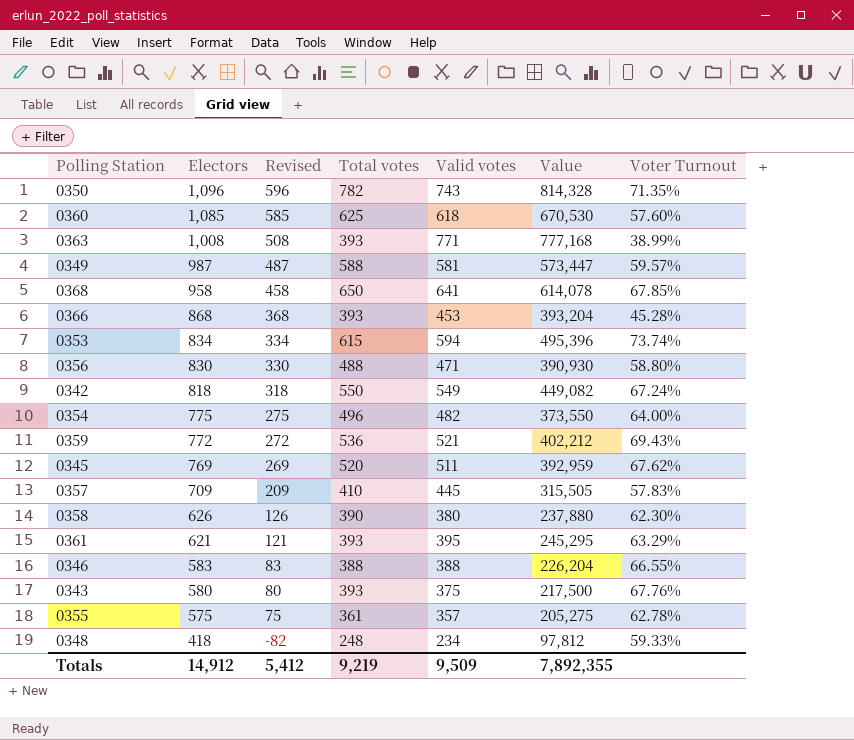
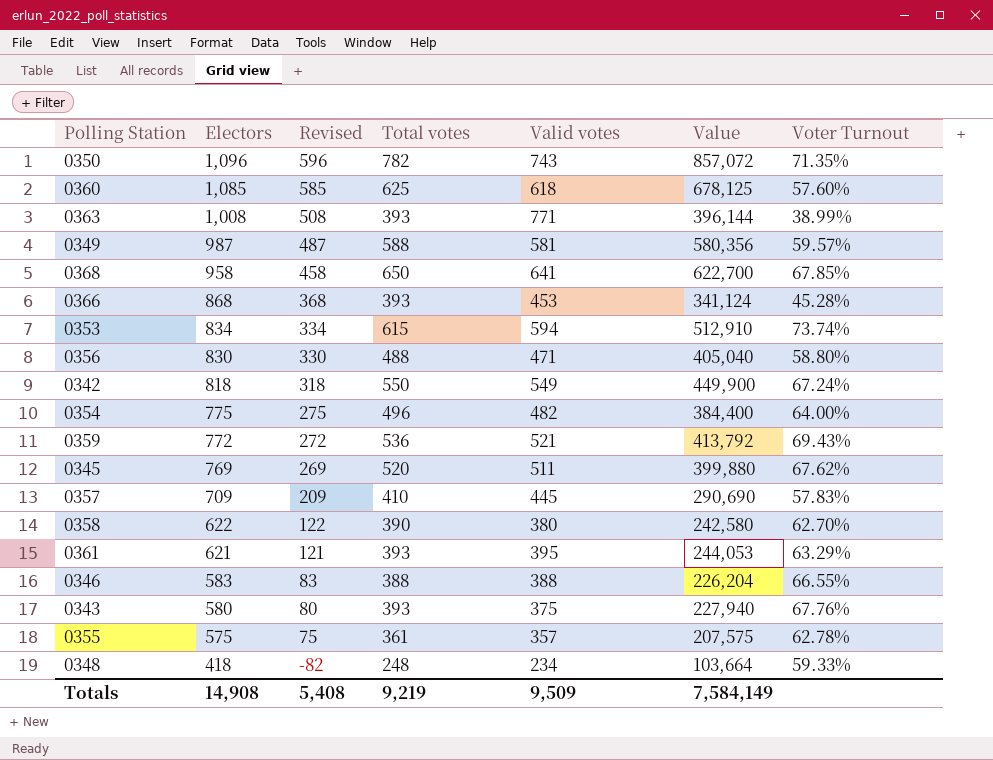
column Value | formula: [Electors] * [Valid votes] -> [Electors] * [Total votes]
0358 | Electors: 626 -> 622
0358 | Revised: 126 -> 122
0358 | Voter Turnout: 62.30% -> 62.70%
Totals | Electors: 14,912 -> 14,908
Totals | Revised: 5,412 -> 5,408
Totals | Value: 7,892,355 -> 7,584,149

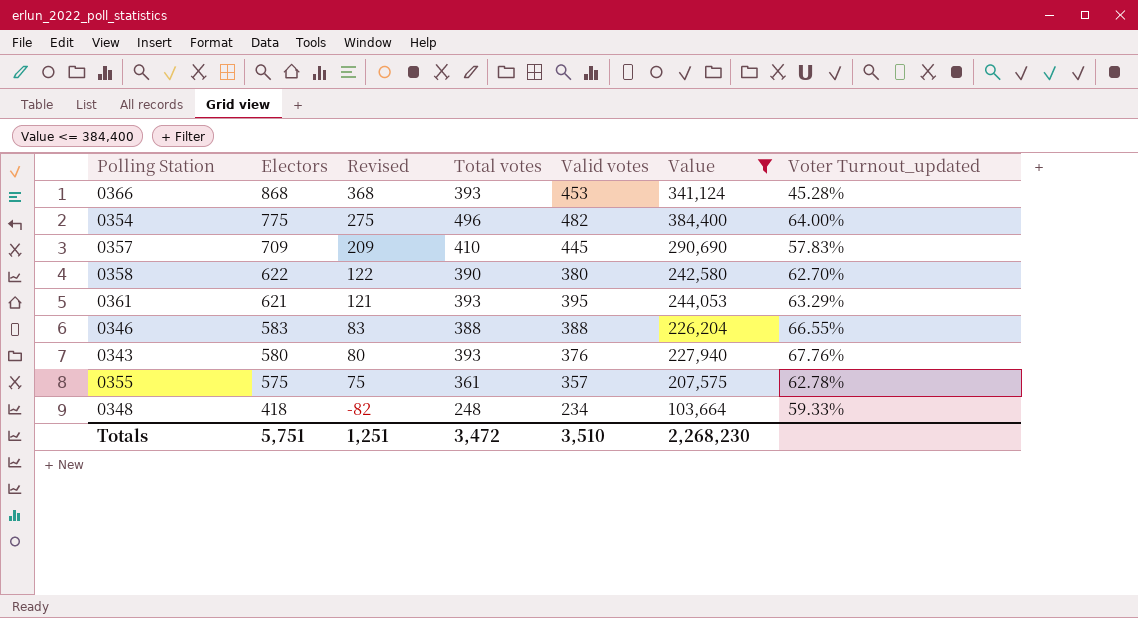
filter: none -> Value <= 384,400
column name: Voter Turnout -> Voter Turnout_updated
0343 | Valid votes: 375 -> 376
Totals | Electors: 14,908 -> 5,751
Totals | Revised: 5,408 -> 1,251
Totals | Total votes: 9,219 -> 3,472
Totals | Valid votes: 9,509 -> 3,510
Totals | Value: 7,584,149 -> 2,268,230

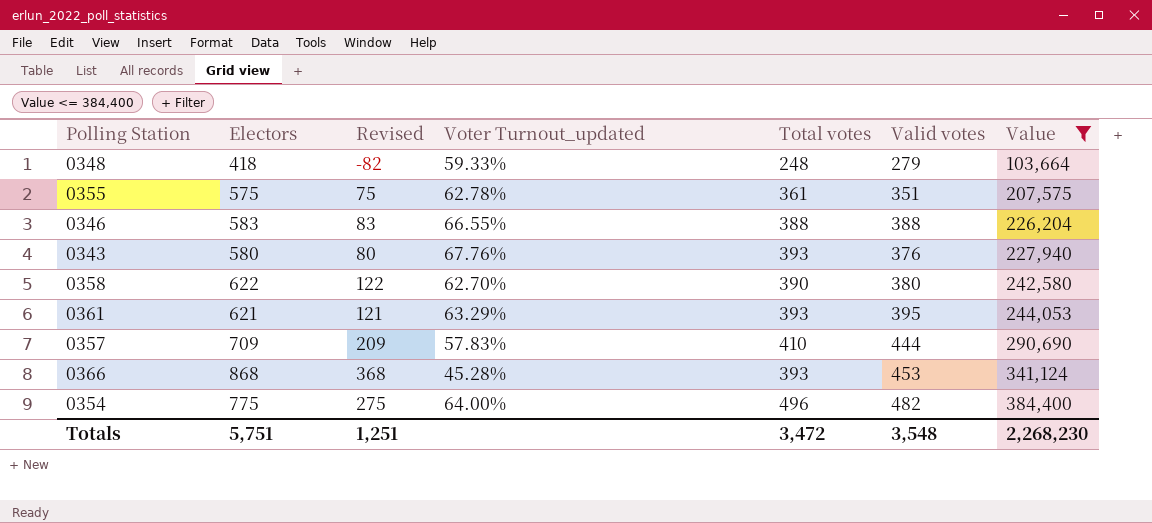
row order: Electors descending -> Value ascending
column Voter Turnout_updated | position: 7 -> 4
0348 | Valid votes: 234 -> 279
0355 | Valid votes: 357 -> 351
0357 | Valid votes: 445 -> 444
Totals | Valid votes: 3,510 -> 3,548

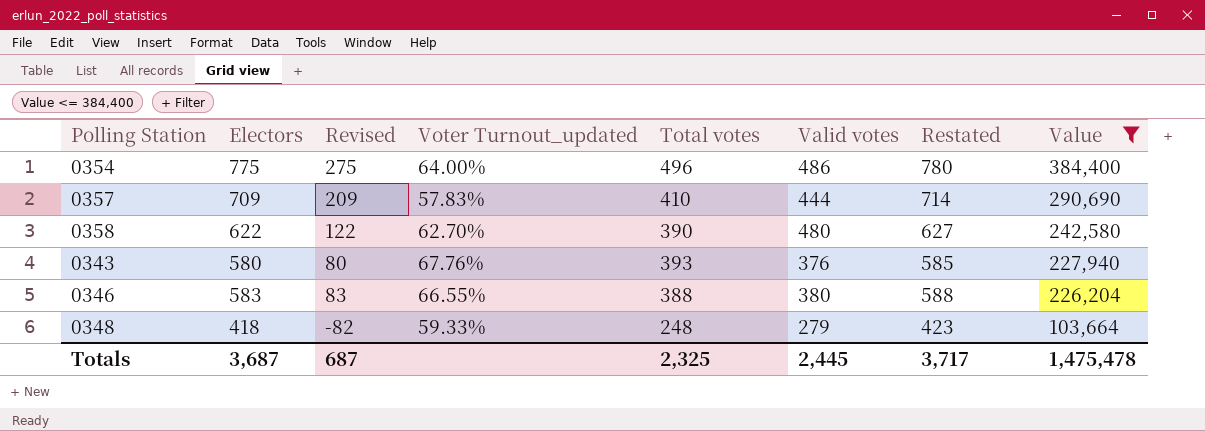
row order: Value ascending -> Value descending
column Restated | formula: none -> [Electors] + 5
row 0355: 575 | 75 | 62.78% | 361 | 351 | 207,575 -> none
row 0361: 621 | 121 | 63.29% | 393 | 395 | 244,053 -> none
row 0366: 868 | 368 | 45.28% | 393 | 453 | 341,124 -> none
0354 | Valid votes: 482 -> 486
0358 | Valid votes: 380 -> 480
0346 | Valid votes: 388 -> 380
Totals | Electors: 5,751 -> 3,687
Totals | Revised: 1,251 -> 687
Totals | Total votes: 3,472 -> 2,325
Totals | Valid votes: 3,548 -> 2,445
Totals | Value: 2,268,230 -> 1,475,478

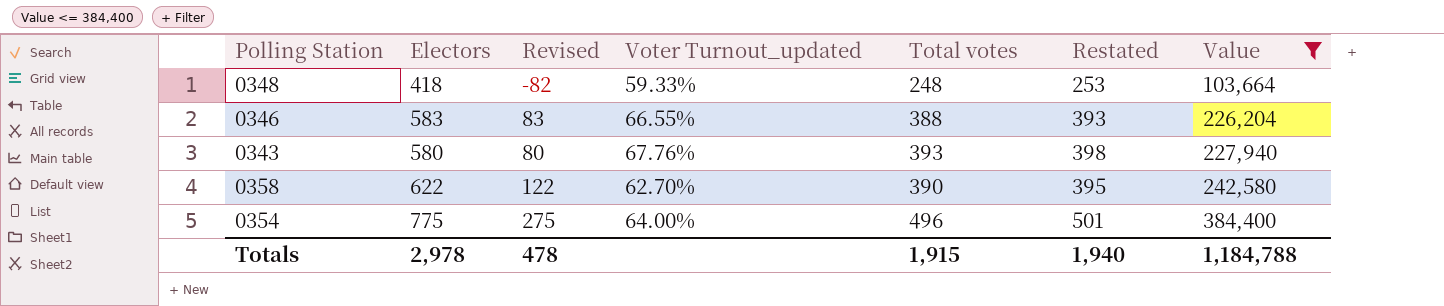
row order: Value descending -> Value ascending
column Valid votes | position: 6 -> none
column Restated | formula: [Electors] + 5 -> [Total votes] + 5
row 0357: 709 | 209 | 57.83% | 410 | 444 | 714 | 290,690 -> none
Totals | Electors: 3,687 -> 2,978
Totals | Revised: 687 -> 478
Totals | Total votes: 2,325 -> 1,915
Totals | Restated: 3,717 -> 1,940
Totals | Value: 1,475,478 -> 1,184,788

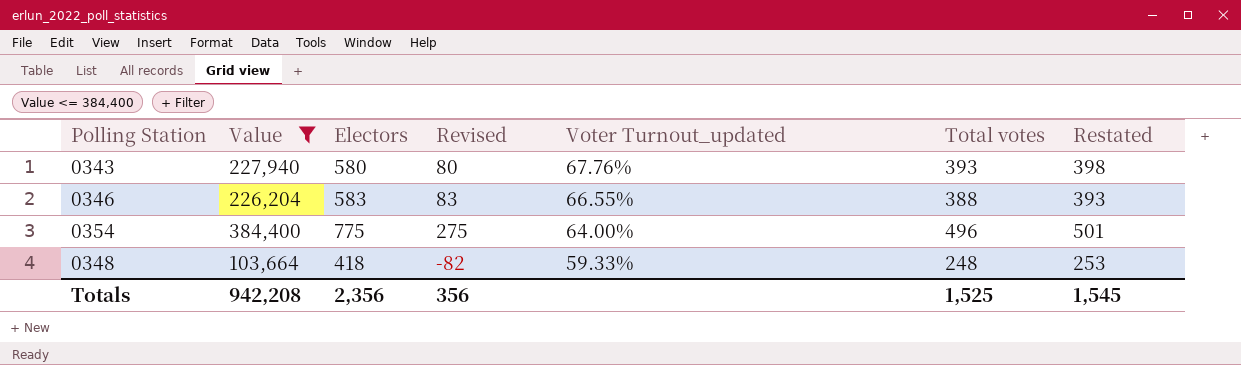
row order: Value ascending -> Voter Turnout_updated descending
column Value | position: 7 -> 2
row 0358: 622 | 122 | 62.70% | 390 | 395 | 242,580 -> none
Totals | Value: 1,184,788 -> 942,208
Totals | Electors: 2,978 -> 2,356
Totals | Revised: 478 -> 356
Totals | Total votes: 1,915 -> 1,525
Totals | Restated: 1,940 -> 1,545

